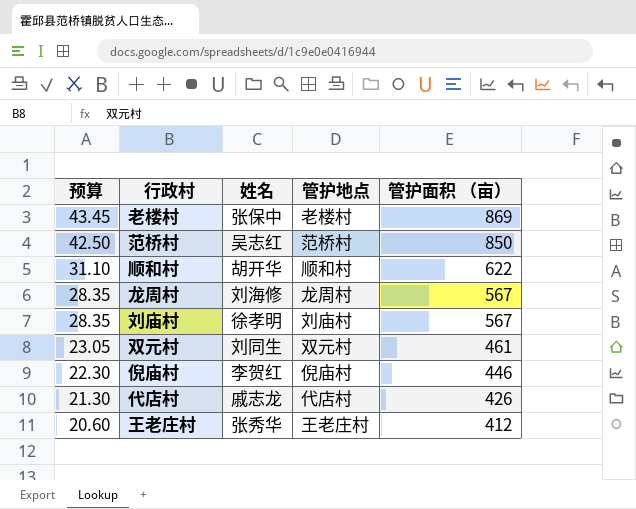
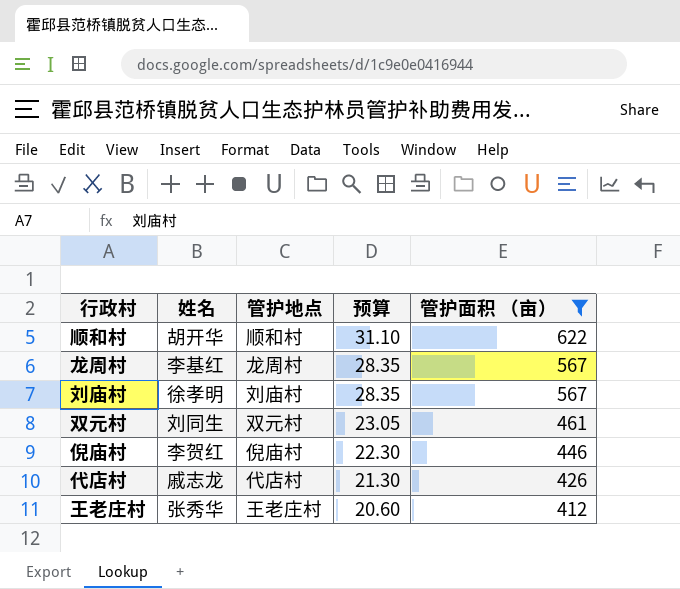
filter: none -> 管护面积 （亩） <= 622
column 预算 | position: 1 -> 4
龙周村 | 姓名: 刘海修 -> 李基红

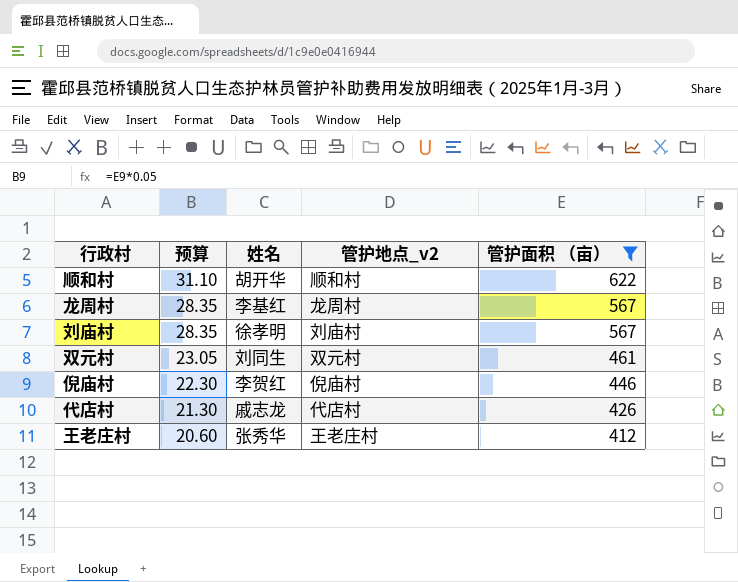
column 预算 | position: 4 -> 2
column name: 管护地点 -> 管护地点_v2

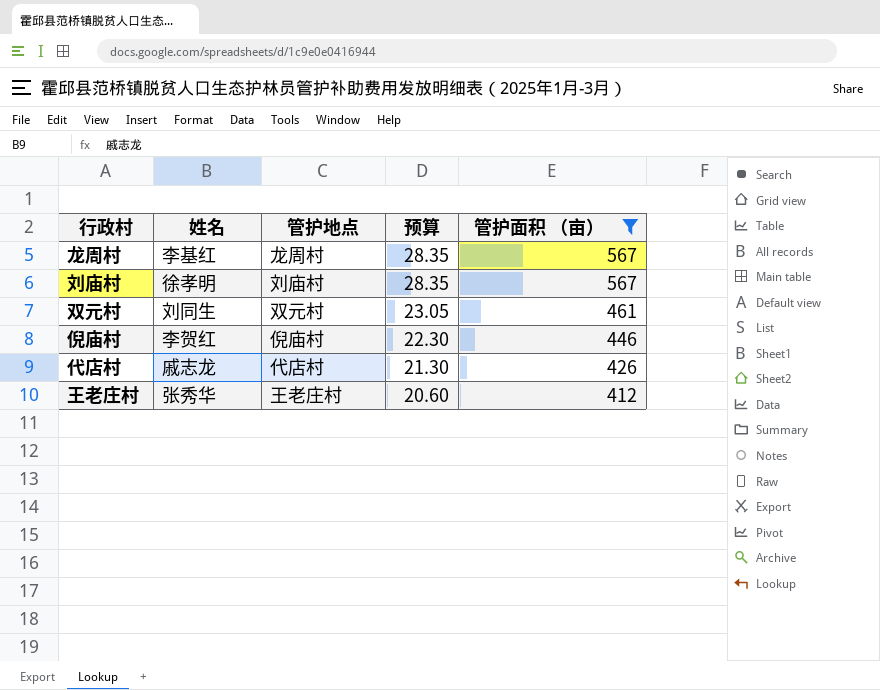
column name: 管护地点_v2 -> 管护地点
column 预算 | position: 2 -> 4
row 顺和村: 31.10 | 胡开华 | 顺和村 | 622 -> none

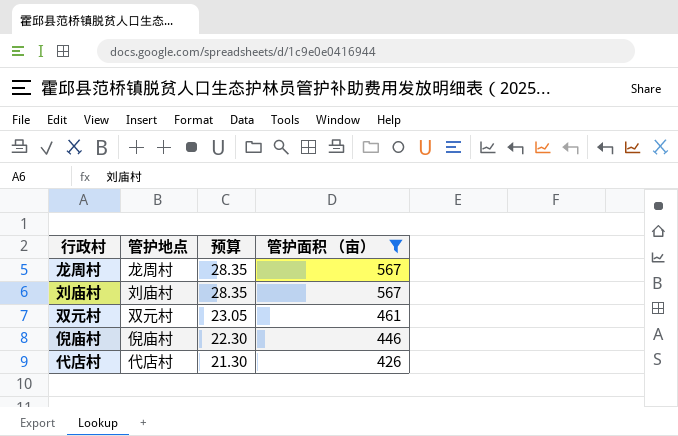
column 姓名 | position: 2 -> none
row 王老庄村: 张秀华 | 王老庄村 | 20.60 | 412 -> none

